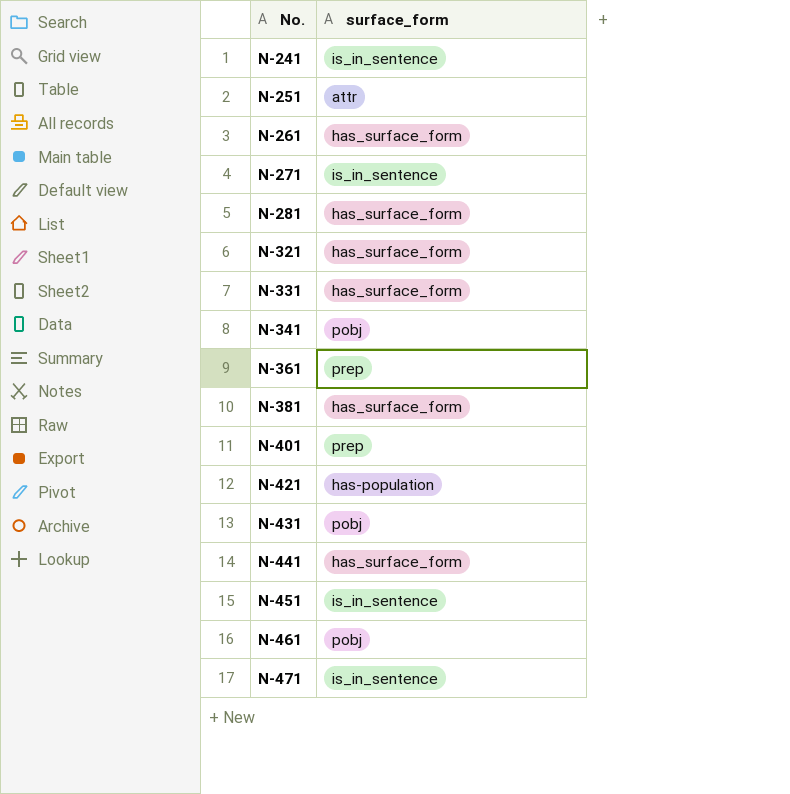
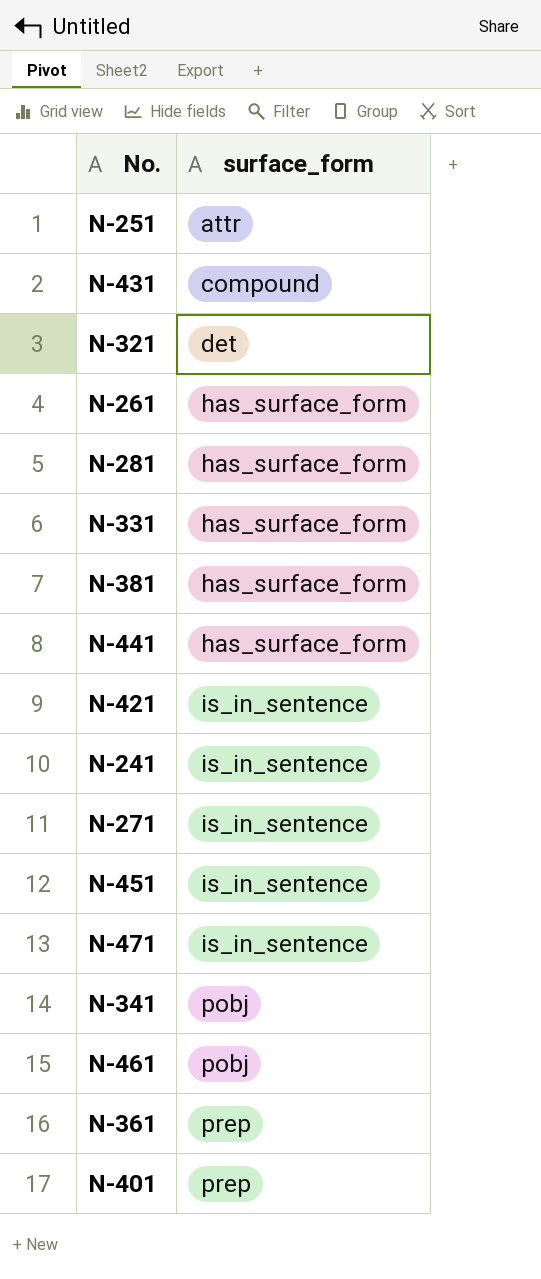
row order: No. ascending -> surface_form ascending
N-431 | surface_form: pobj -> compound
N-321 | surface_form: has_surface_form -> det
N-421 | surface_form: has-population -> is_in_sentence

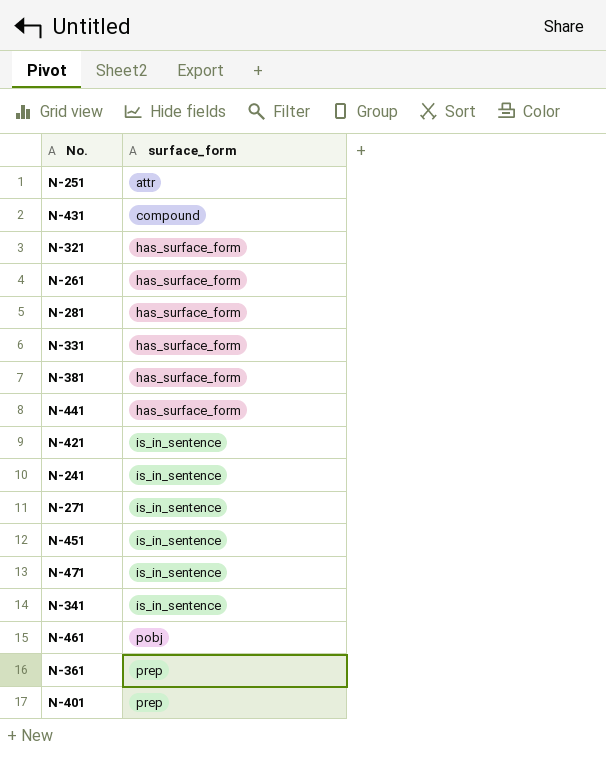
N-321 | surface_form: det -> has_surface_form
N-341 | surface_form: pobj -> is_in_sentence

